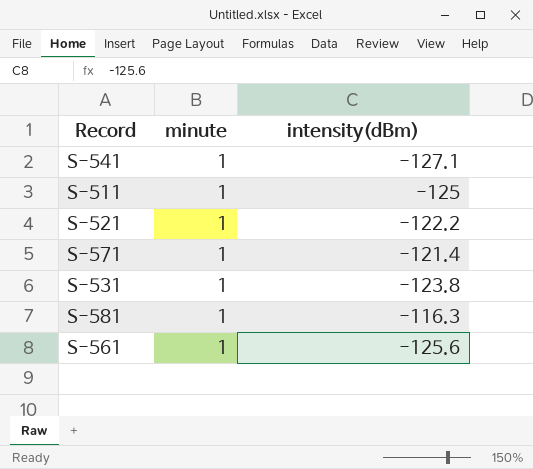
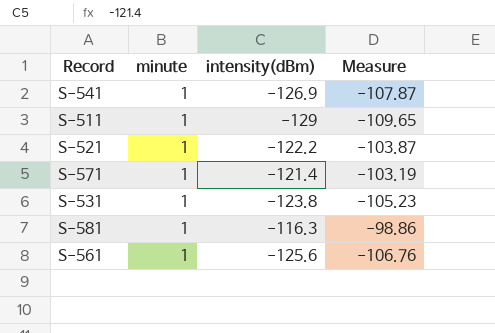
column Measure | formula: none -> [intensity(dBm)] * 0.85
S-541 | intensity(dBm): -127.1 -> -126.9
S-511 | intensity(dBm): -125 -> -129

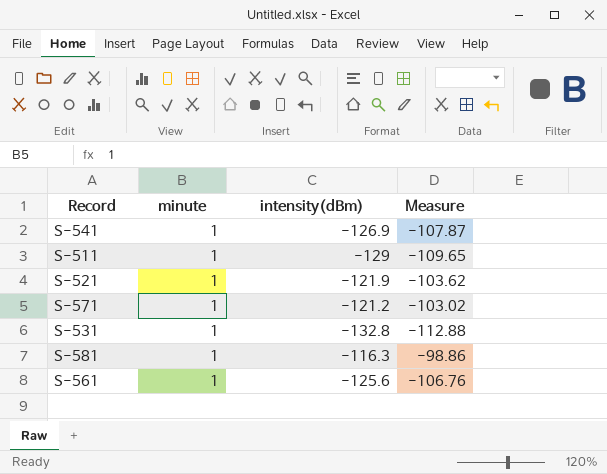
S-521 | intensity(dBm): -122.2 -> -121.9
S-521 | Measure: -103.87 -> -103.62
S-571 | intensity(dBm): -121.4 -> -121.2
S-571 | Measure: -103.19 -> -103.02
S-531 | intensity(dBm): -123.8 -> -132.8
S-531 | Measure: -105.23 -> -112.88

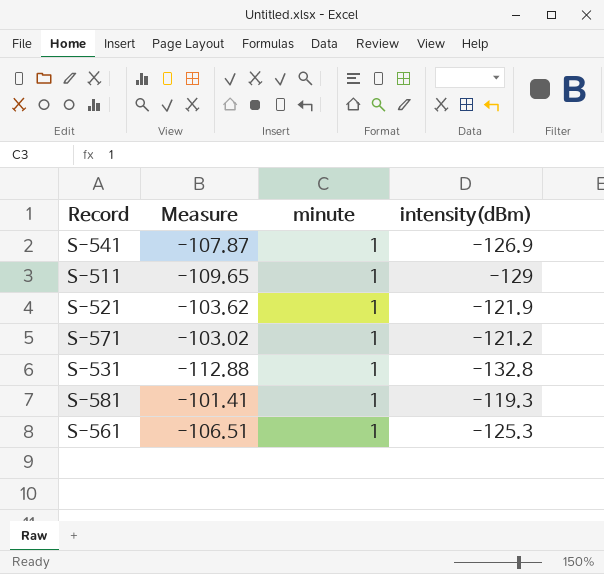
column Measure | position: 4 -> 2
S-581 | Measure: -98.86 -> -101.41
S-581 | intensity(dBm): -116.3 -> -119.3
S-561 | Measure: -106.76 -> -106.51
S-561 | intensity(dBm): -125.6 -> -125.3

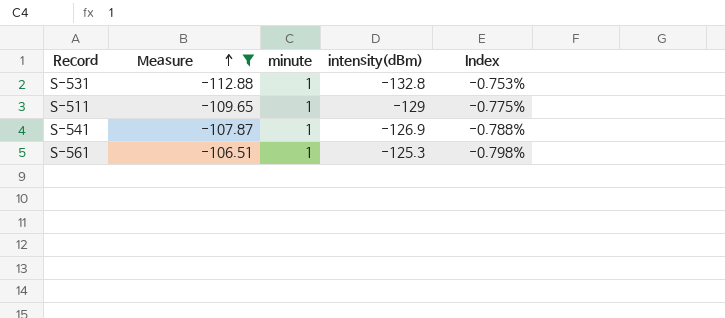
filter: none -> Measure <= -106.51
row order: none -> Measure ascending
column Index | formula: none -> [minute] / [intensity(dBm)]

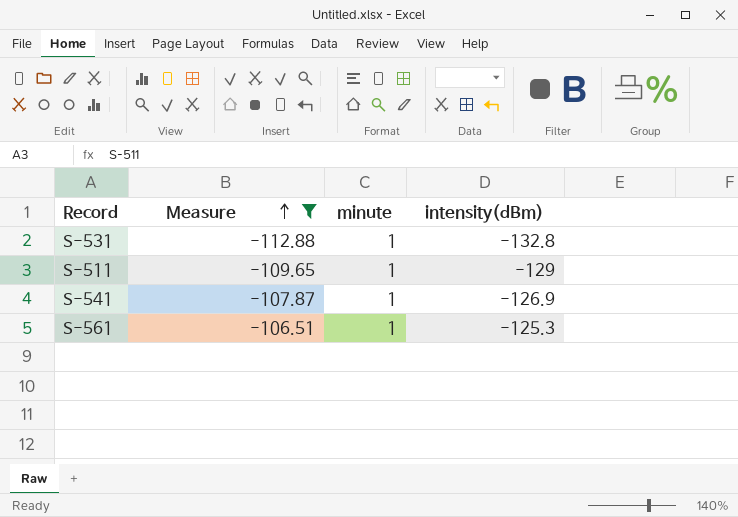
column Index | formula: [minute] / [intensity(dBm)] -> none

